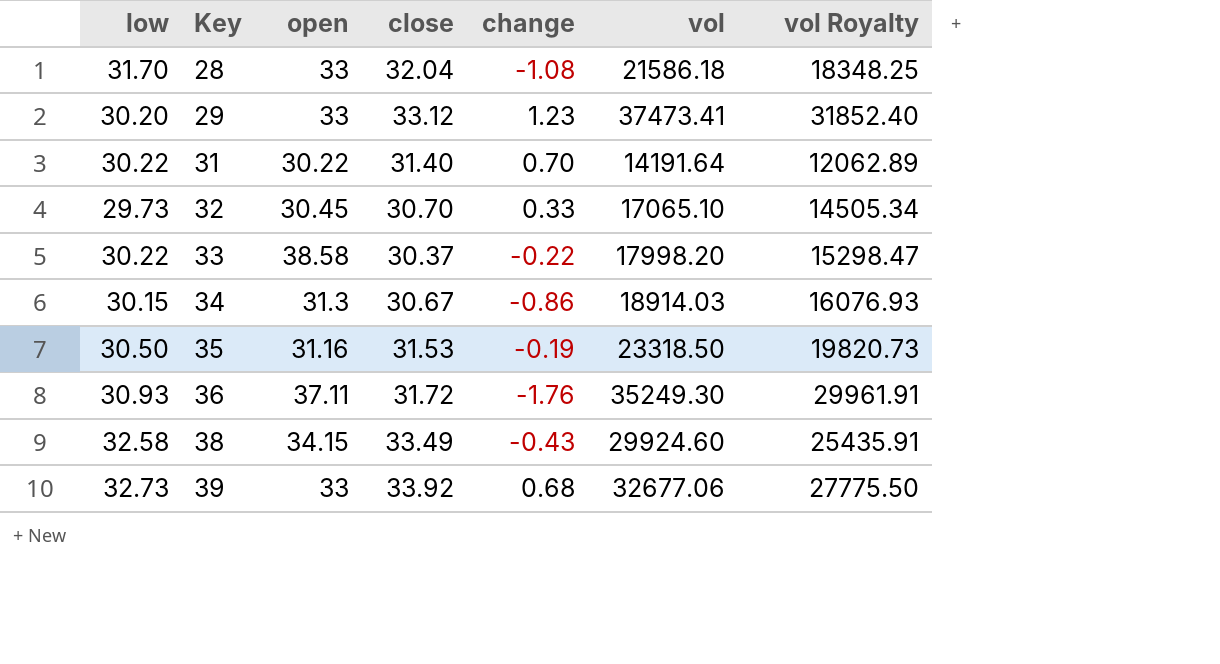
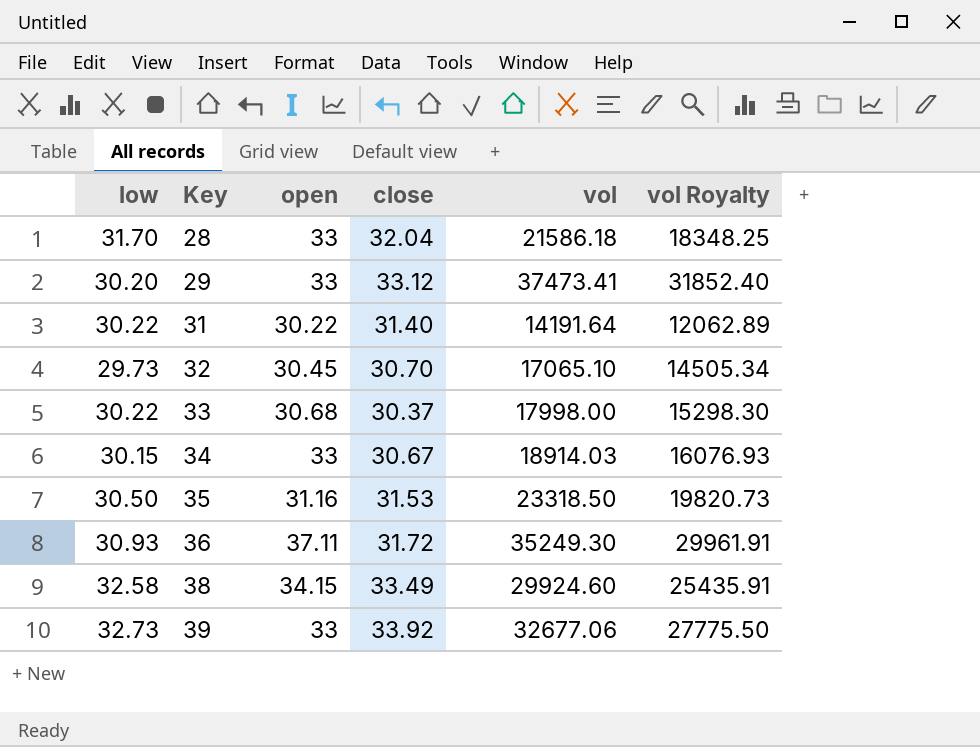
column change | position: 5 -> none
33 | open: 38.58 -> 30.68
33 | vol: 17998.20 -> 17998.00
33 | vol Royalty: 15298.47 -> 15298.30
34 | open: 31.3 -> 33

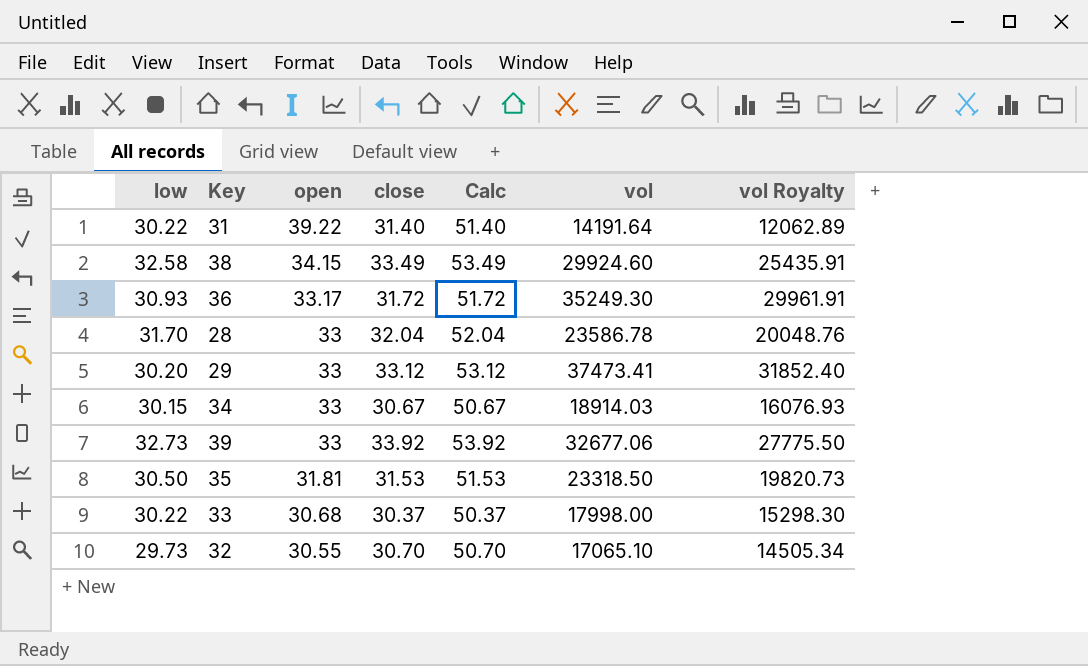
row order: Key ascending -> open descending
column Calc | formula: none -> [close] + 20
31 | open: 30.22 -> 39.22
36 | open: 37.11 -> 33.17
28 | vol: 21586.18 -> 23586.78
28 | vol Royalty: 18348.25 -> 20048.76
35 | open: 31.16 -> 31.81
32 | open: 30.45 -> 30.55

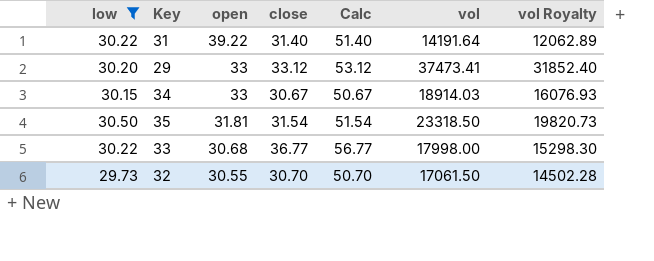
filter: none -> low <= 30.50
35 | close: 31.53 -> 31.54
35 | Calc: 51.53 -> 51.54
33 | close: 30.37 -> 36.77
33 | Calc: 50.37 -> 56.77
32 | vol: 17065.10 -> 17061.50
32 | vol Royalty: 14505.34 -> 14502.28

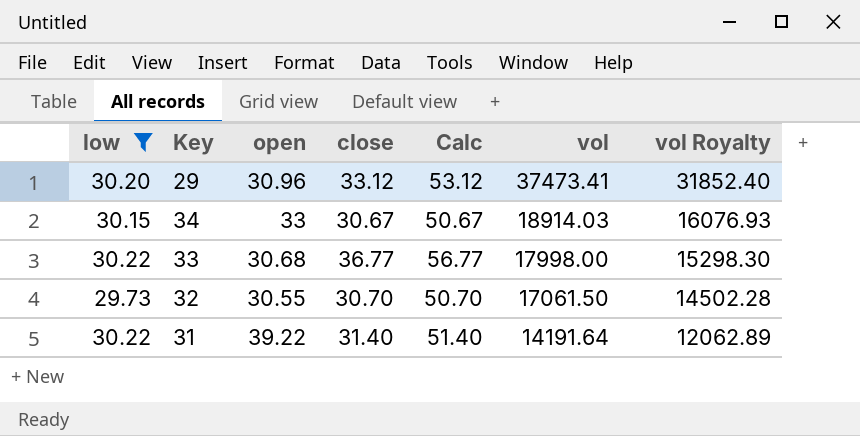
row order: open descending -> vol descending
row 35: 30.50 | 31.81 | 31.54 | 51.54 | 23318.50 | 19820.73 -> none
29 | open: 33 -> 30.96

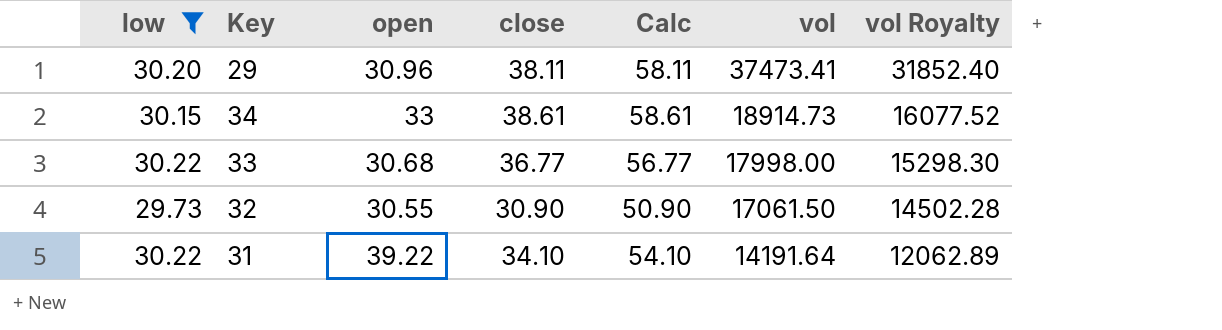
29 | close: 33.12 -> 38.11
29 | Calc: 53.12 -> 58.11
34 | close: 30.67 -> 38.61
34 | Calc: 50.67 -> 58.61
34 | vol: 18914.03 -> 18914.73
34 | vol Royalty: 16076.93 -> 16077.52
32 | close: 30.70 -> 30.90
32 | Calc: 50.70 -> 50.90
31 | close: 31.40 -> 34.10
31 | Calc: 51.40 -> 54.10

